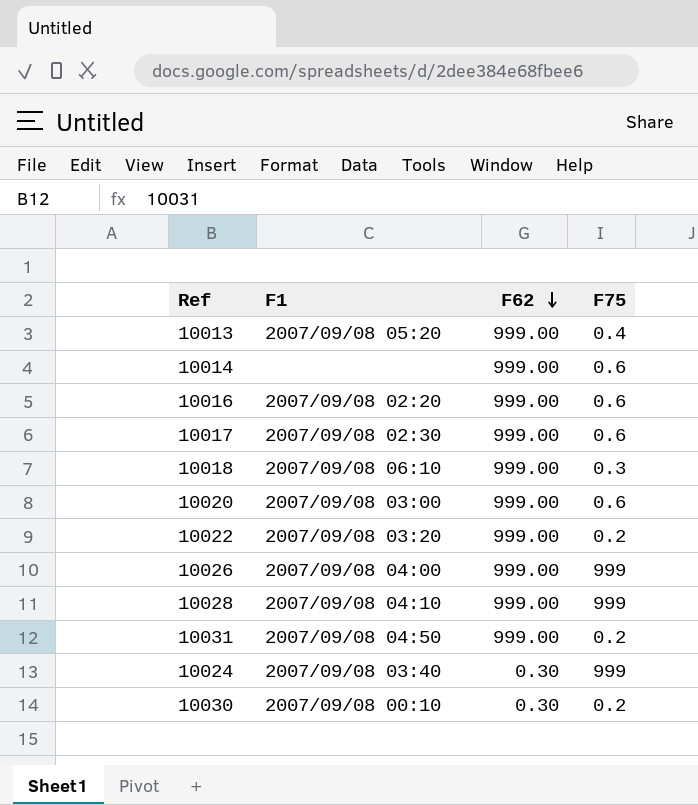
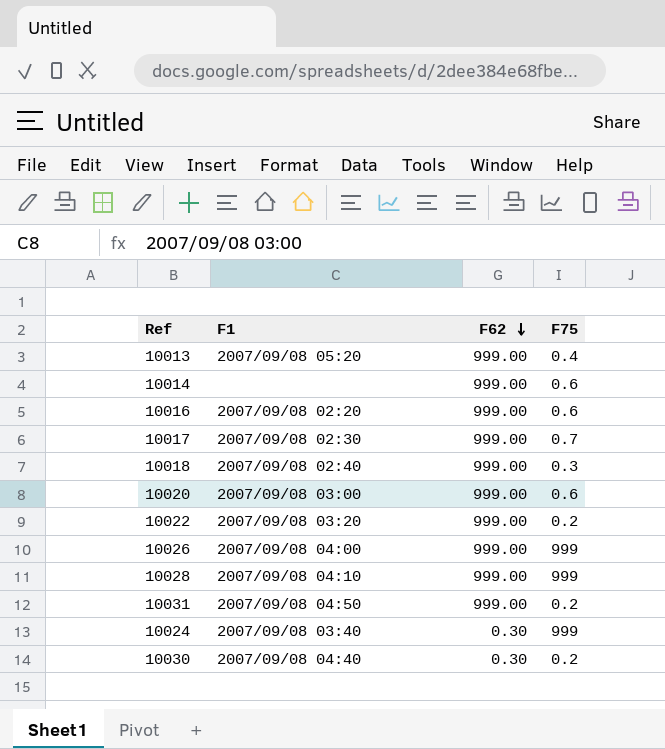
10017 | F75: 0.6 -> 0.7
10018 | F1: 2007/09/08 06:10 -> 2007/09/08 02:40
10030 | F1: 2007/09/08 00:10 -> 2007/09/08 04:40

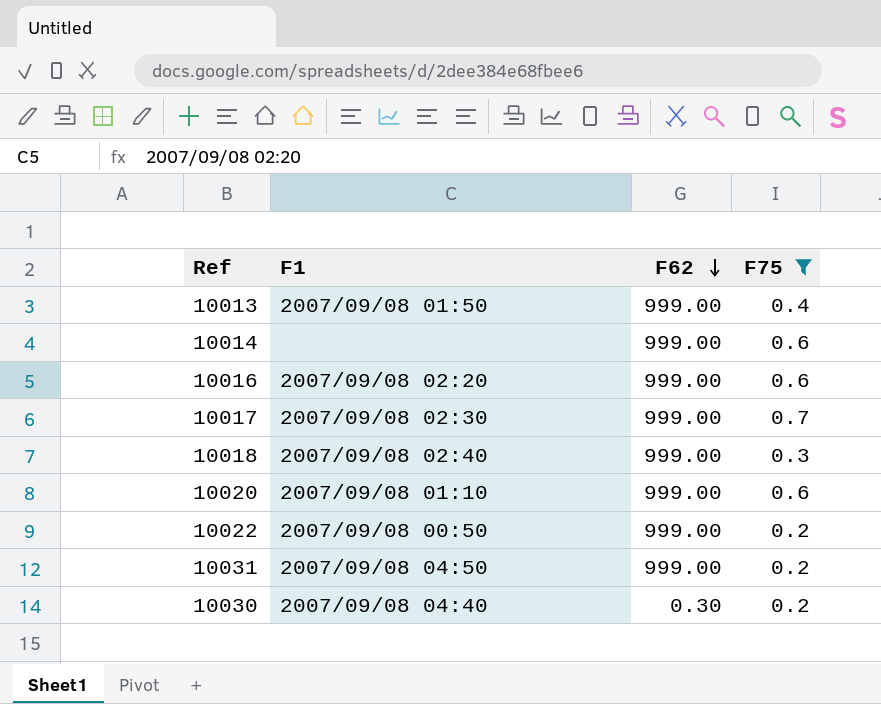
filter: none -> F75 != 999
10013 | F1: 2007/09/08 05:20 -> 2007/09/08 01:50
10020 | F1: 2007/09/08 03:00 -> 2007/09/08 01:10
10022 | F1: 2007/09/08 03:20 -> 2007/09/08 00:50

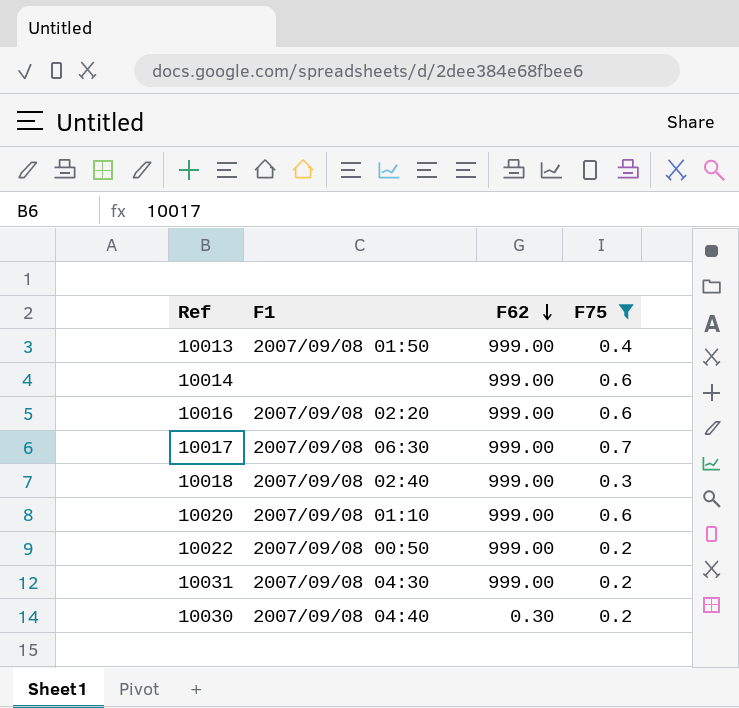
10017 | F1: 2007/09/08 02:30 -> 2007/09/08 06:30
10031 | F1: 2007/09/08 04:50 -> 2007/09/08 04:30

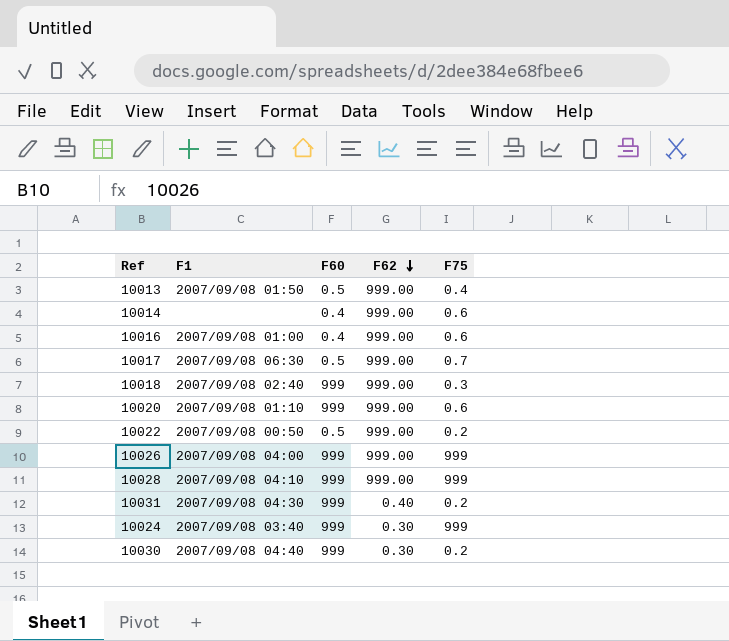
filter: F75 != 999 -> none
column F60 | position: none -> 3
10016 | F1: 2007/09/08 02:20 -> 2007/09/08 01:00
10031 | F62: 999.00 -> 0.40

